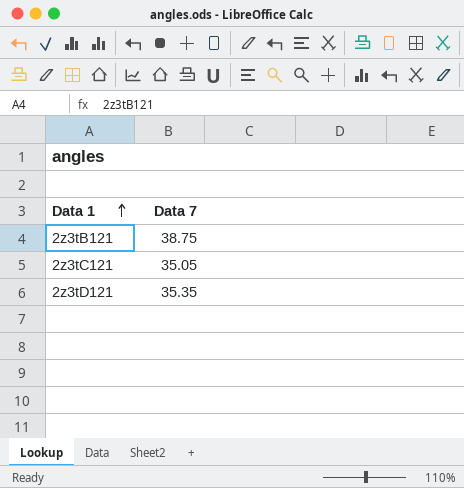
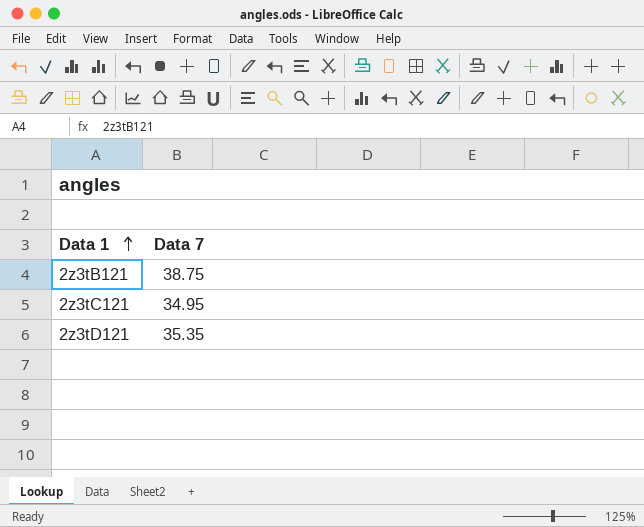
2z3tC121 | Data 7: 35.05 -> 34.95

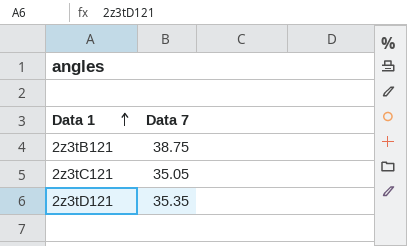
2z3tC121 | Data 7: 34.95 -> 35.05

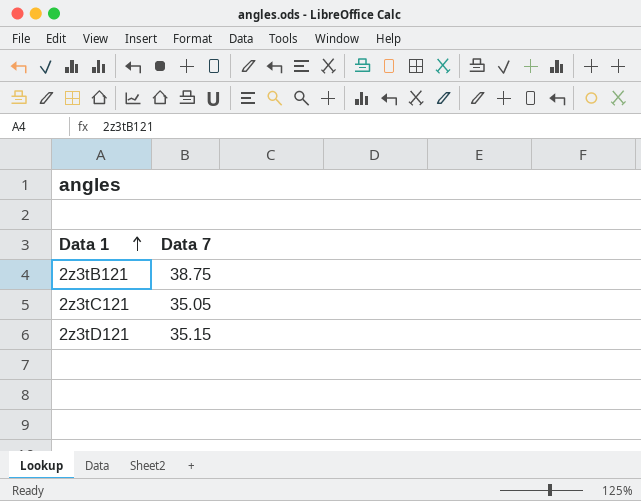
2z3tD121 | Data 7: 35.35 -> 35.15

